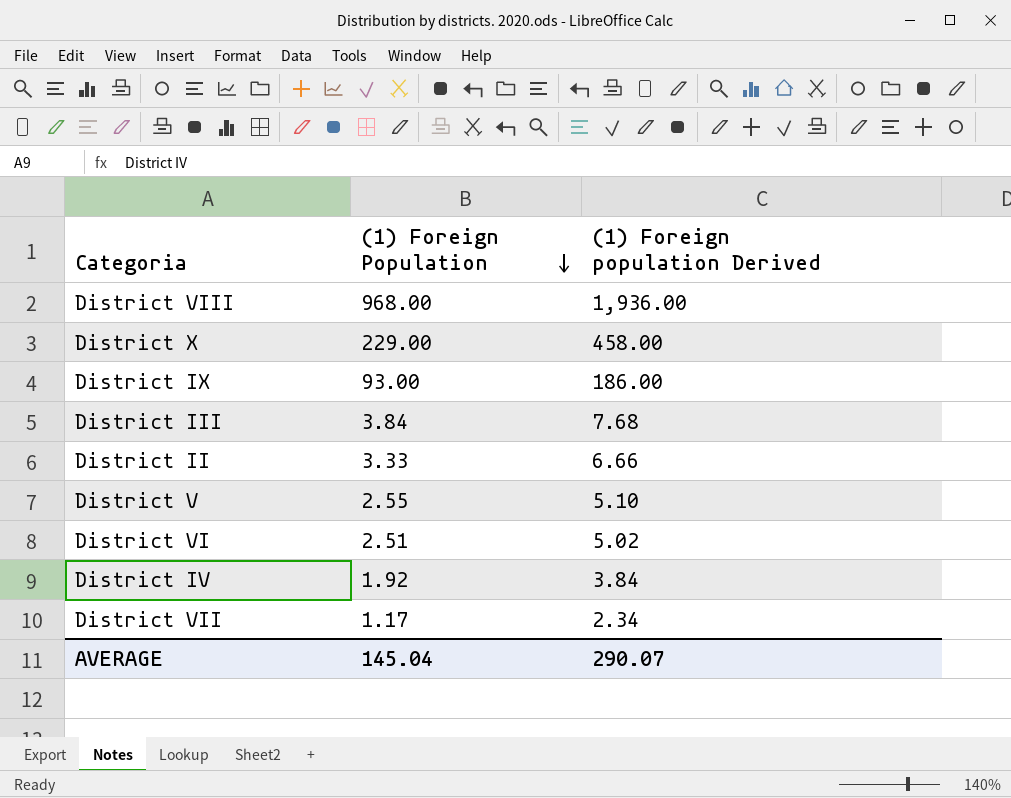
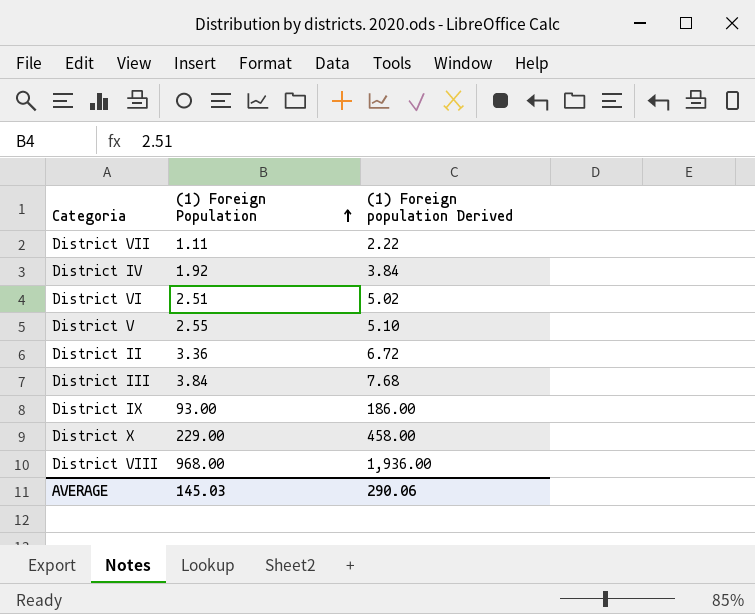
row order: (1) Foreign Population descending -> (1) Foreign Population ascending
District VII | (1) Foreign Population: 1.17 -> 1.11
District VII | (1) Foreign population Derived: 2.34 -> 2.22
District II | (1) Foreign Population: 3.33 -> 3.36
District II | (1) Foreign population Derived: 6.66 -> 6.72
AVERAGE | (1) Foreign Population: 145.04 -> 145.03
AVERAGE | (1) Foreign population Derived: 290.07 -> 290.06

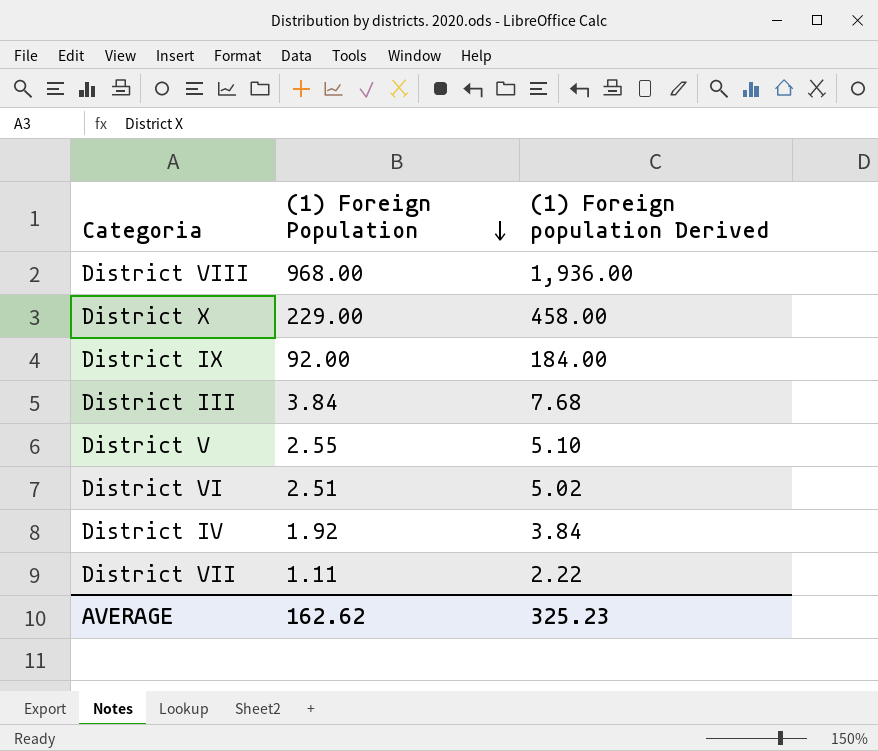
row order: (1) Foreign Population ascending -> (1) Foreign Population descending
row District II: 3.36 | 6.72 -> none
District IX | (1) Foreign Population: 93.00 -> 92.00
District IX | (1) Foreign population Derived: 186.00 -> 184.00
AVERAGE | (1) Foreign Population: 145.03 -> 162.62
AVERAGE | (1) Foreign population Derived: 290.06 -> 325.23

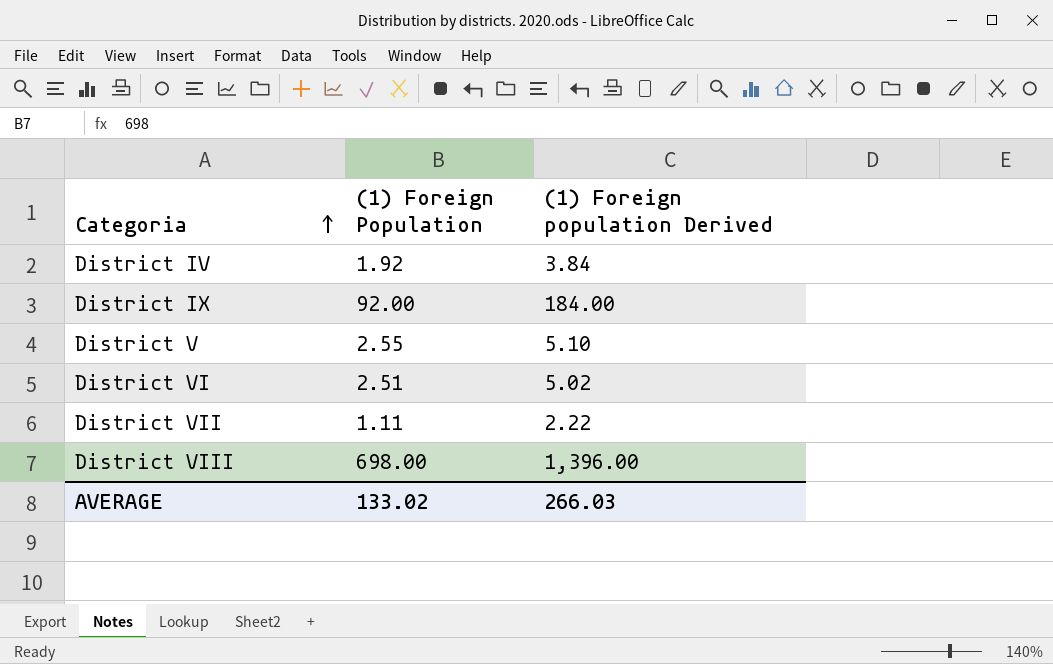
row order: (1) Foreign Population descending -> Categoria ascending
row District X: 229.00 | 458.00 -> none
row District III: 3.84 | 7.68 -> none
District VIII | (1) Foreign Population: 968.00 -> 698.00
District VIII | (1) Foreign population Derived: 1,936.00 -> 1,396.00
AVERAGE | (1) Foreign Population: 162.62 -> 133.02
AVERAGE | (1) Foreign population Derived: 325.23 -> 266.03

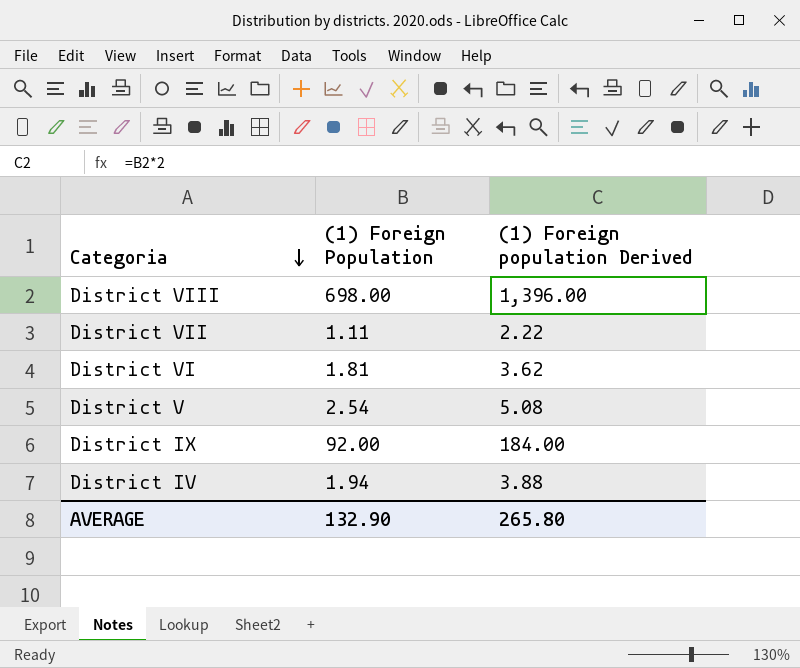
row order: Categoria ascending -> Categoria descending
District VI | (1) Foreign Population: 2.51 -> 1.81
District VI | (1) Foreign population Derived: 5.02 -> 3.62
District V | (1) Foreign Population: 2.55 -> 2.54
District V | (1) Foreign population Derived: 5.10 -> 5.08
District IV | (1) Foreign Population: 1.92 -> 1.94
District IV | (1) Foreign population Derived: 3.84 -> 3.88
AVERAGE | (1) Foreign Population: 133.02 -> 132.90
AVERAGE | (1) Foreign population Derived: 266.03 -> 265.80

